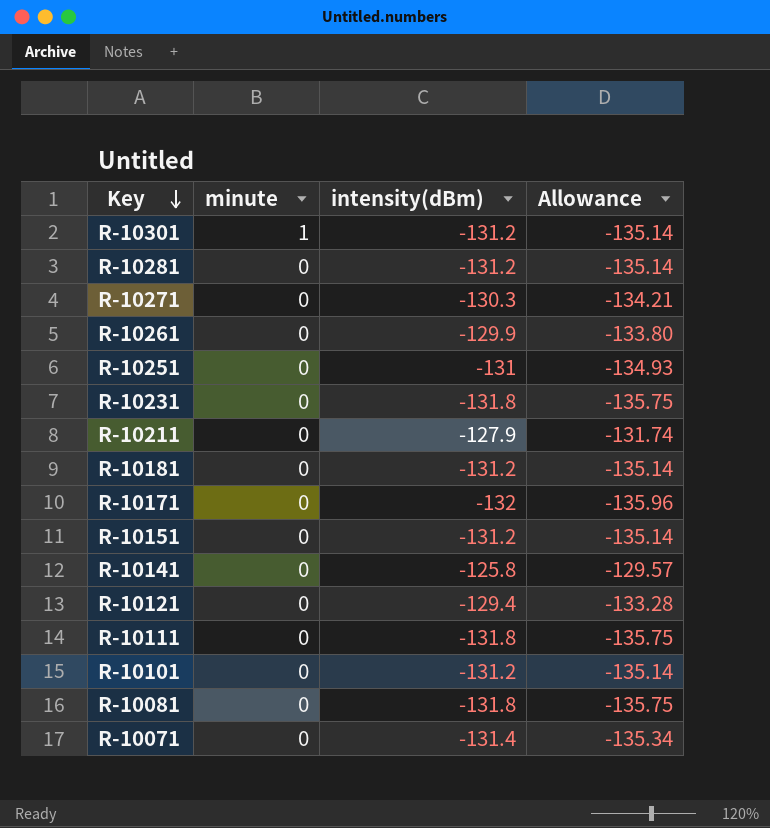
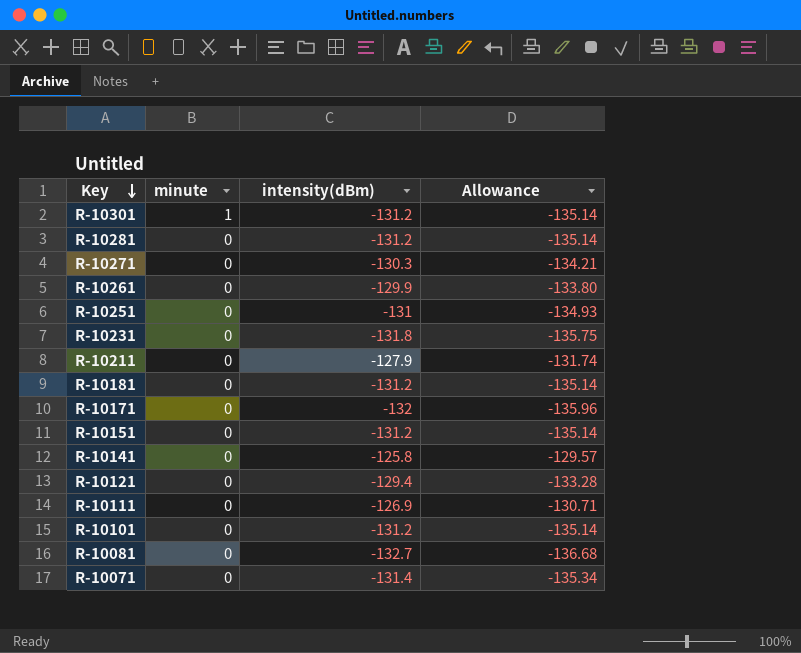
R-10111 | intensity(dBm): -131.8 -> -126.9
R-10111 | Allowance: -135.75 -> -130.71
R-10081 | intensity(dBm): -131.8 -> -132.7
R-10081 | Allowance: -135.75 -> -136.68

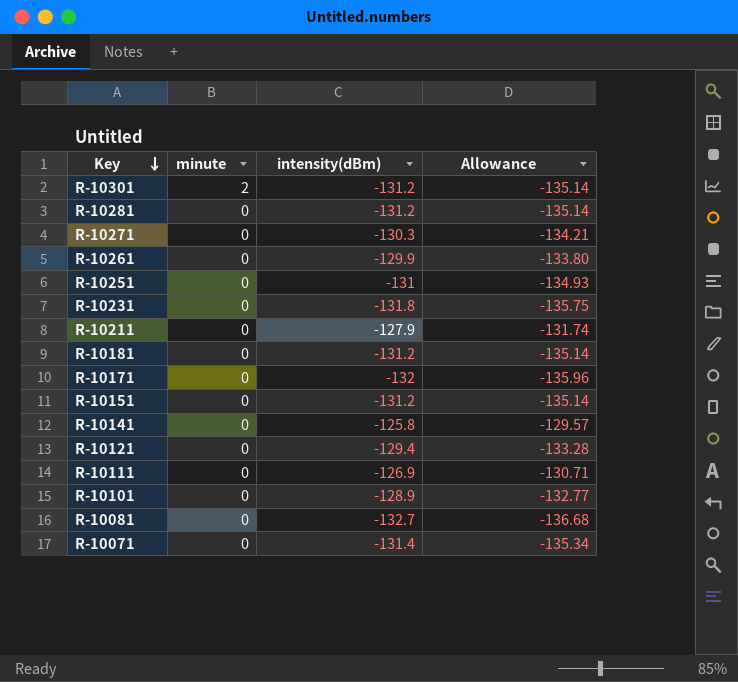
R-10301 | minute: 1 -> 2
R-10101 | intensity(dBm): -131.2 -> -128.9
R-10101 | Allowance: -135.14 -> -132.77

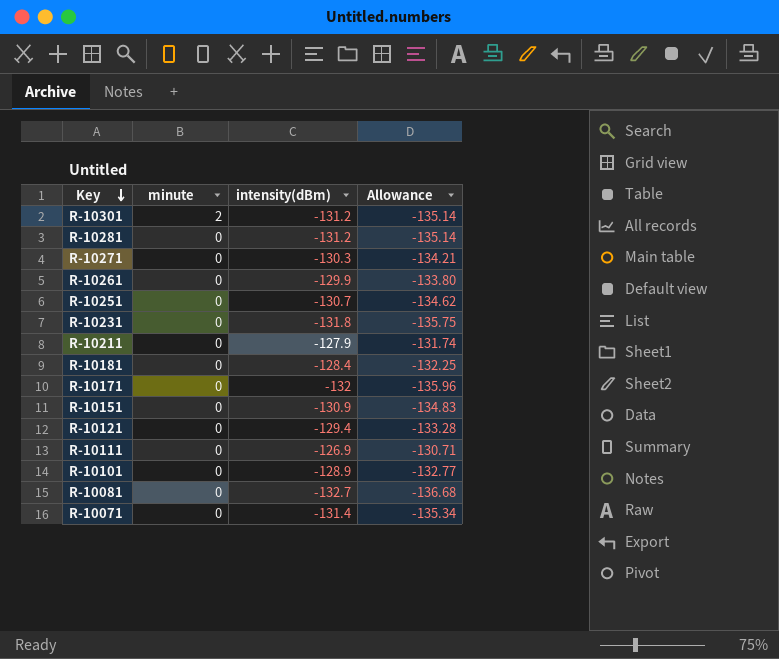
row R-10141: 0 | -125.8 | -129.57 -> none
R-10251 | intensity(dBm): -131 -> -130.7
R-10251 | Allowance: -134.93 -> -134.62
R-10181 | intensity(dBm): -131.2 -> -128.4
R-10181 | Allowance: -135.14 -> -132.25
R-10151 | intensity(dBm): -131.2 -> -130.9
R-10151 | Allowance: -135.14 -> -134.83

